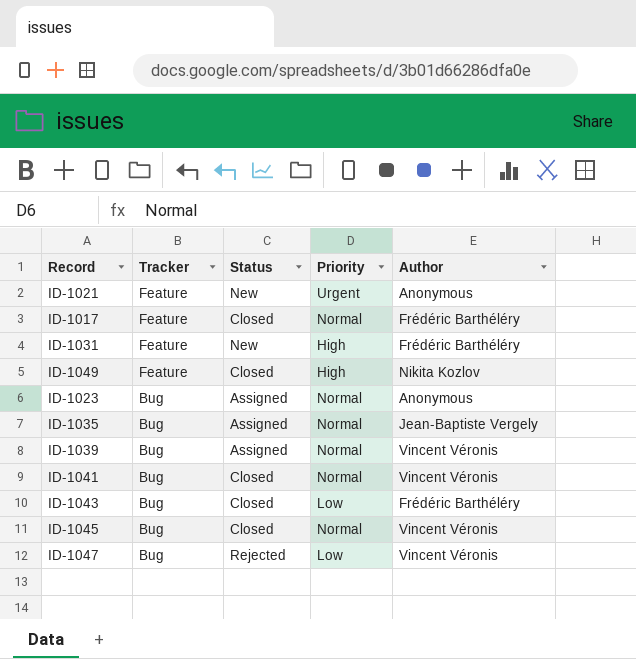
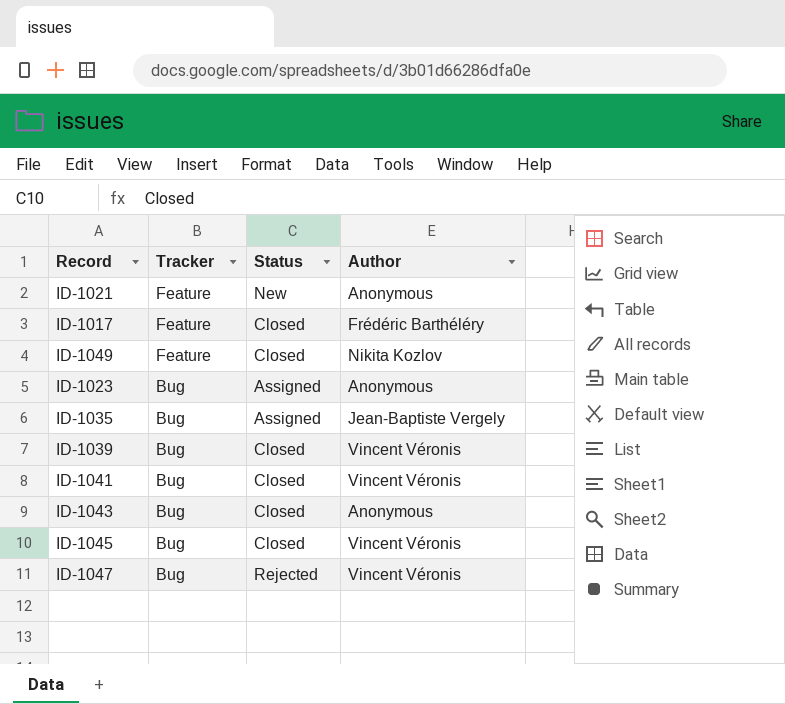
column Priority | position: 4 -> none
row ID-1031: Feature | New | High | Frédéric Barthéléry -> none
ID-1039 | Status: Assigned -> Closed
ID-1043 | Author: Frédéric Barthéléry -> Anonymous

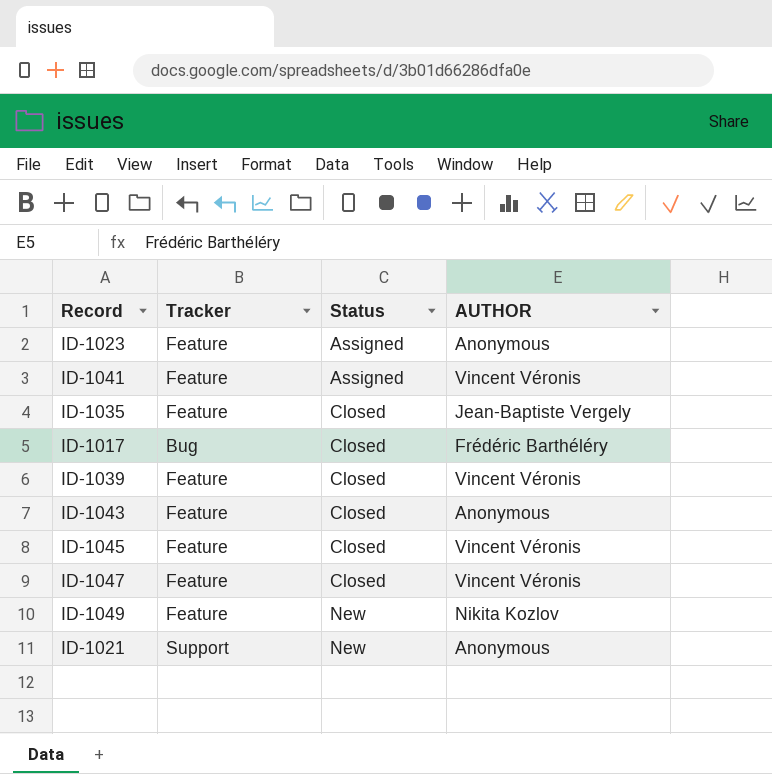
row order: Tracker descending -> Status ascending
column name: Author -> AUTHOR
ID-1023 | Tracker: Bug -> Feature
ID-1041 | Tracker: Bug -> Feature
ID-1041 | Status: Closed -> Assigned
ID-1035 | Tracker: Bug -> Feature
ID-1035 | Status: Assigned -> Closed
ID-1017 | Tracker: Feature -> Bug
ID-1039 | Tracker: Bug -> Feature
ID-1043 | Tracker: Bug -> Feature
ID-1045 | Tracker: Bug -> Feature
ID-1047 | Tracker: Bug -> Feature
ID-1047 | Status: Rejected -> Closed
ID-1049 | Status: Closed -> New
ID-1021 | Tracker: Feature -> Support

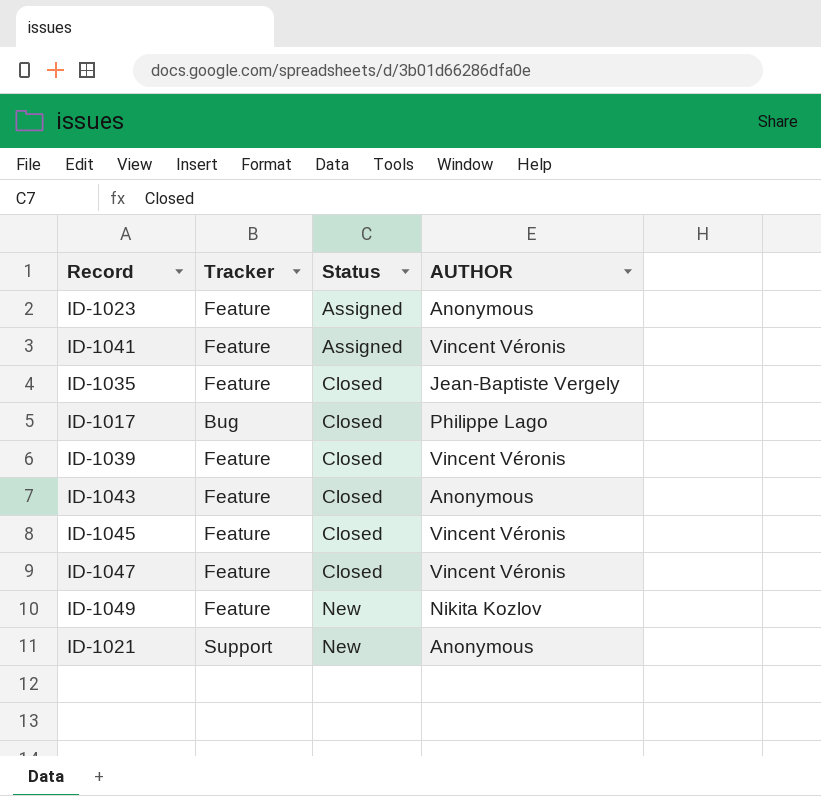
ID-1017 | AUTHOR: Frédéric Barthéléry -> Philippe Lago

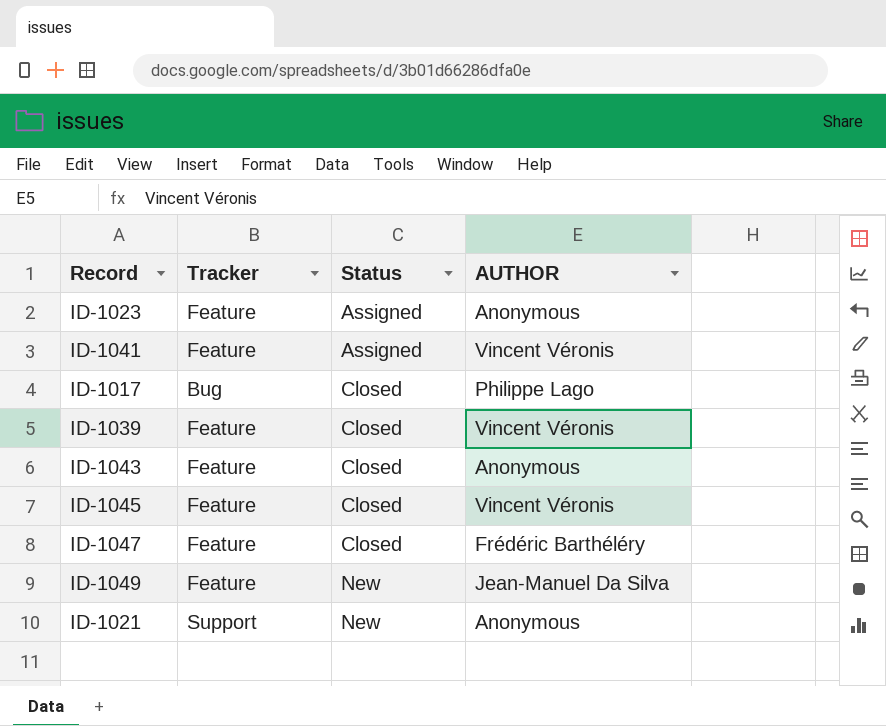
row ID-1035: Feature | Closed | Jean-Baptiste Vergely -> none
ID-1047 | AUTHOR: Vincent Véronis -> Frédéric Barthéléry
ID-1049 | AUTHOR: Nikita Kozlov -> Jean-Manuel Da Silva

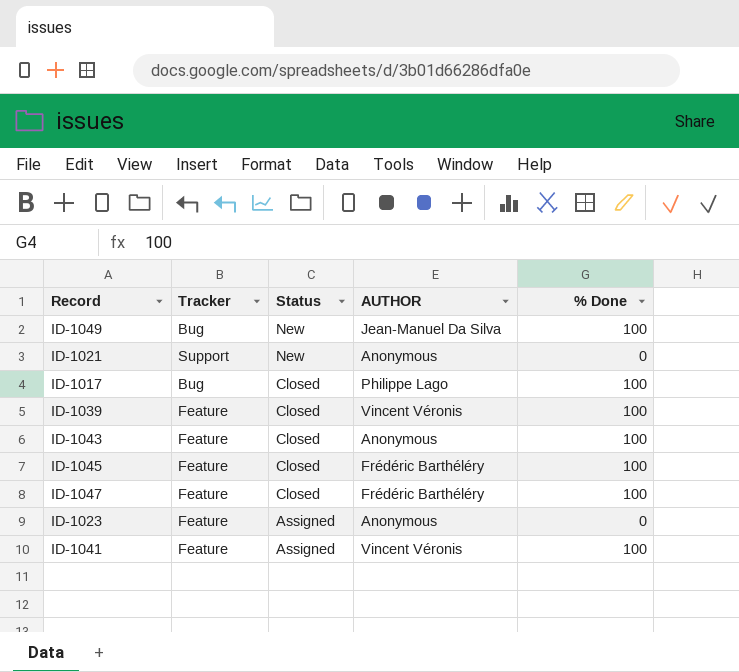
row order: Status ascending -> Status descending
column % Done | position: none -> 5
ID-1049 | Tracker: Feature -> Bug
ID-1045 | AUTHOR: Vincent Véronis -> Frédéric Barthéléry

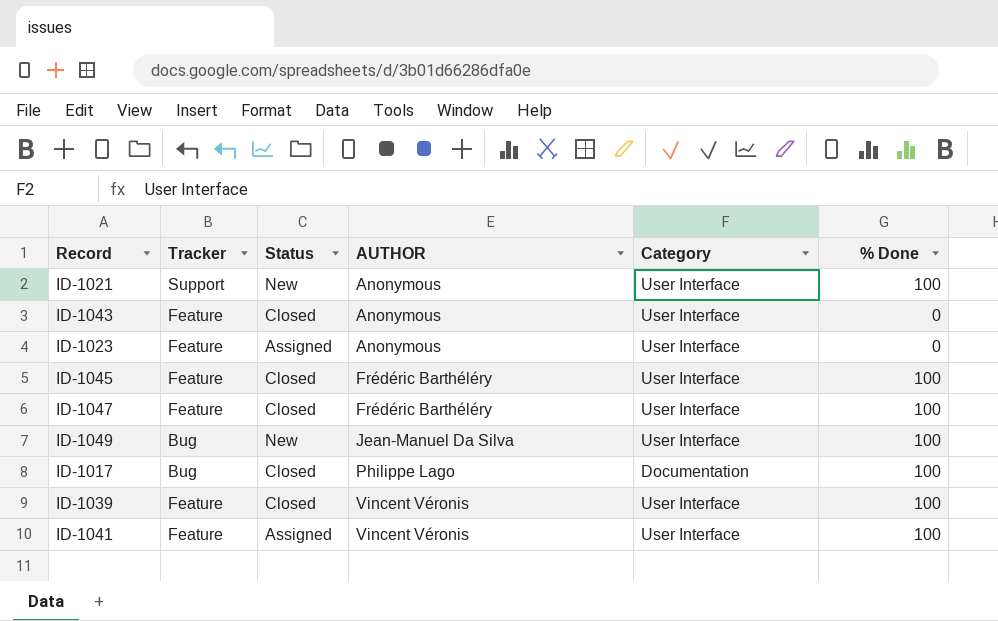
row order: Status descending -> AUTHOR ascending
column Category | position: none -> 5
ID-1021 | % Done: 0 -> 100
ID-1043 | % Done: 100 -> 0

